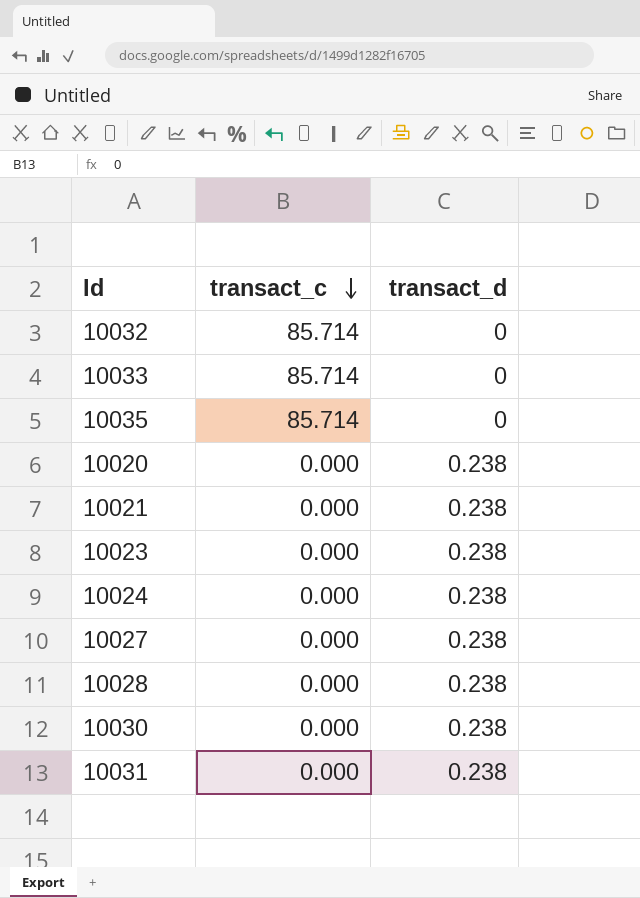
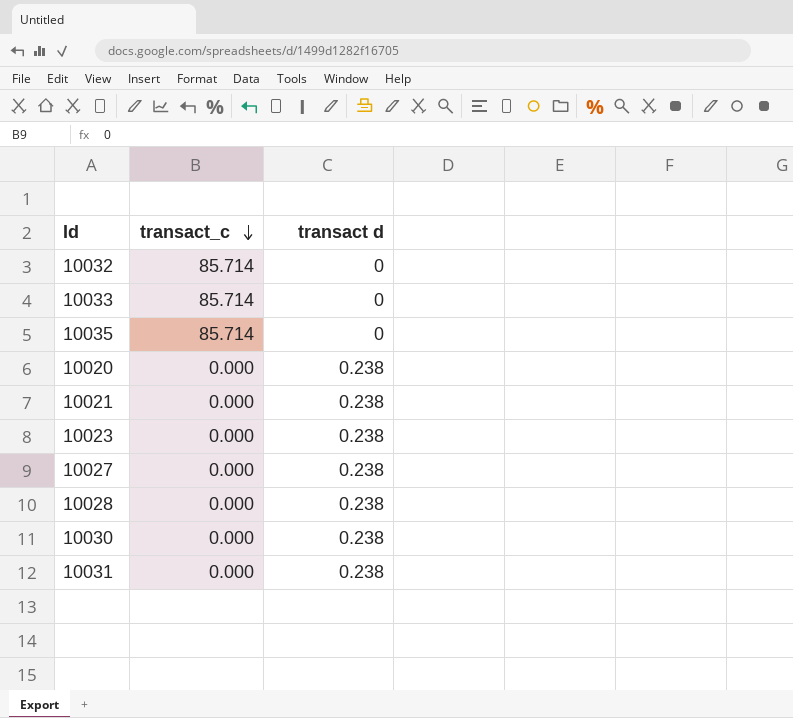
column name: transact_d -> transact d
row 10024: 0.000 | 0.238 -> none

